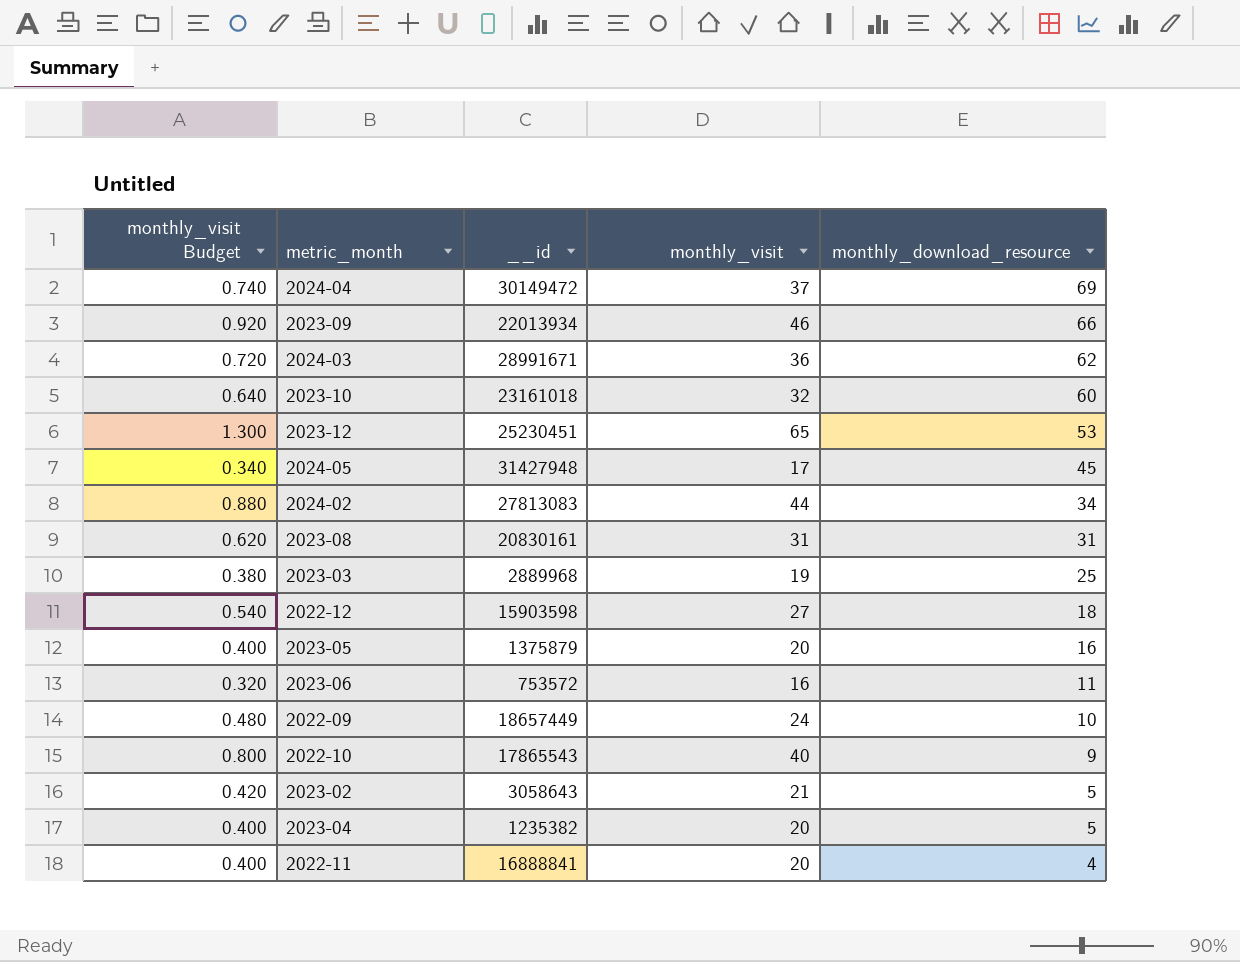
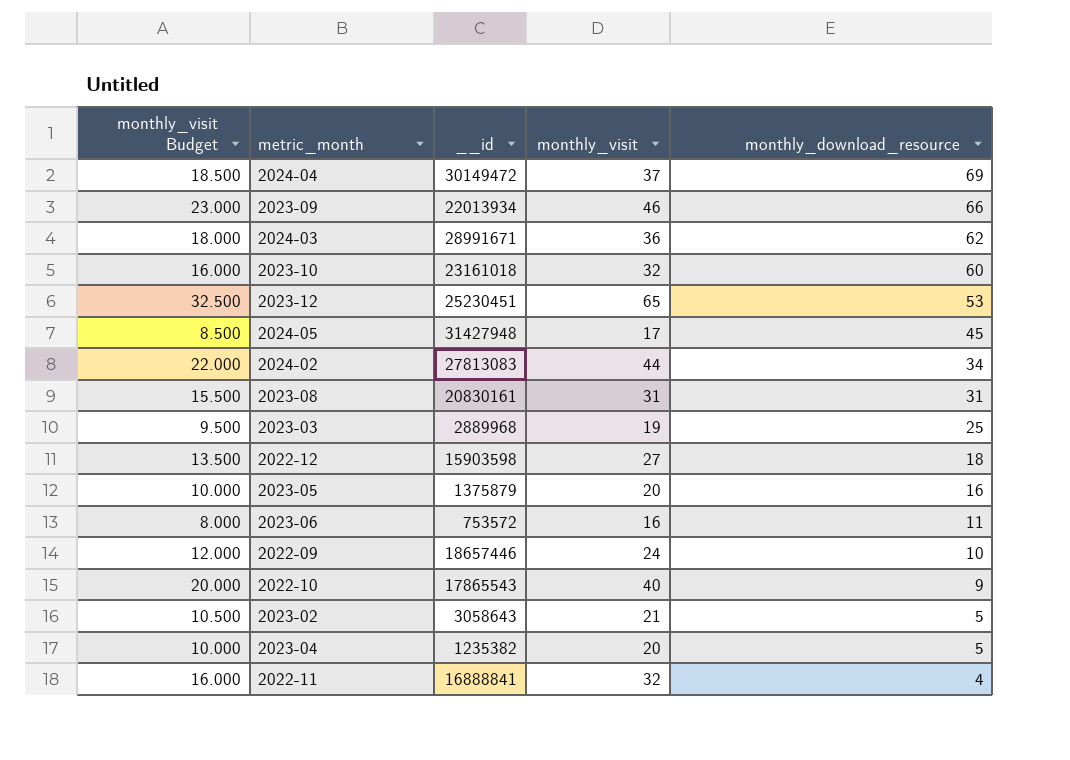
column monthly_visit Budget | formula: [monthly_visit] * 0.02 -> [monthly_visit] * 0.5
2022-09 | __id: 18657449 -> 18657446
2022-11 | monthly_visit: 20 -> 32

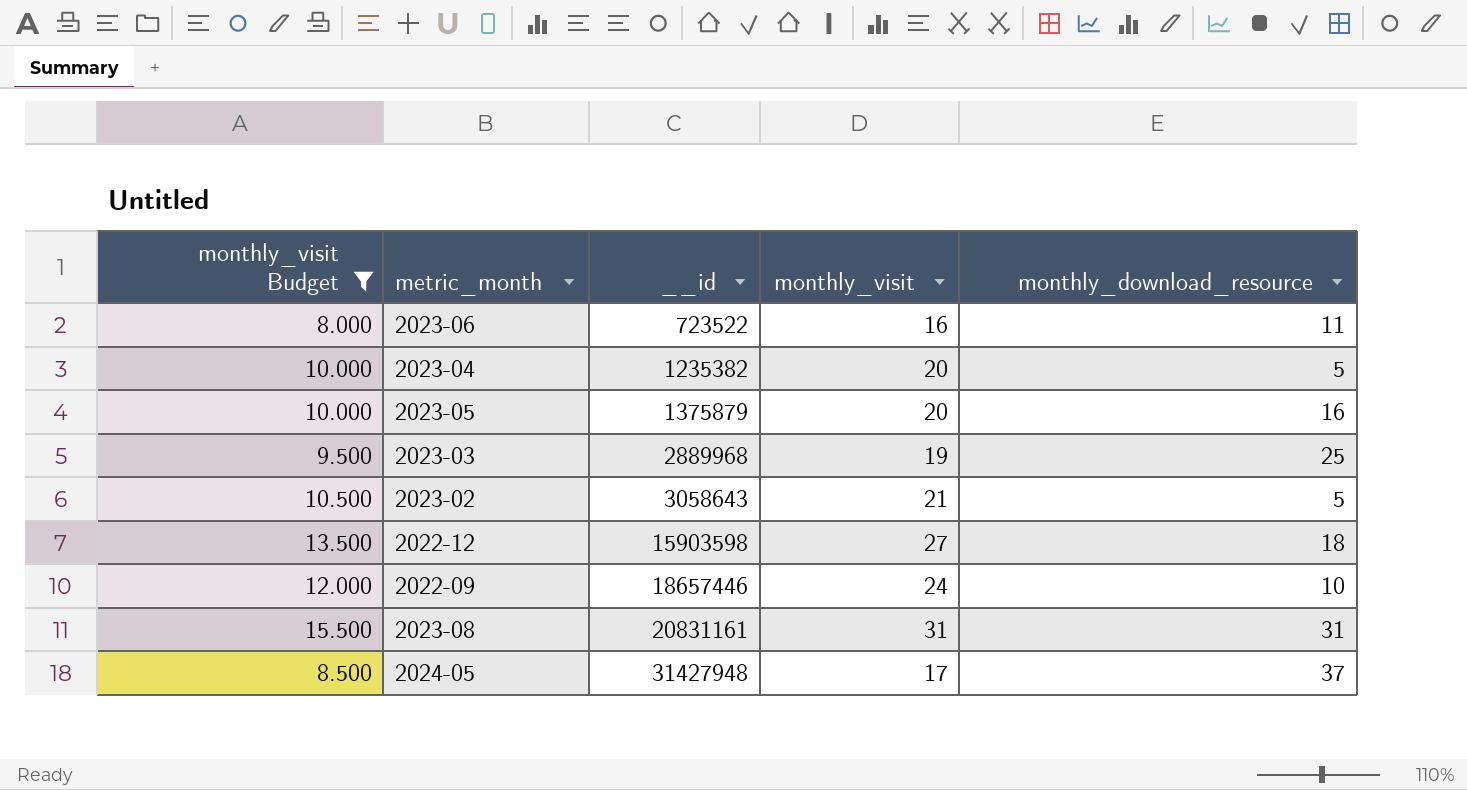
filter: none -> monthly_visit Budget <= 15.500
row order: monthly_download_resource descending -> __id ascending
2023-06 | __id: 753572 -> 723522
2023-08 | __id: 20830161 -> 20831161
2024-05 | monthly_download_resource: 45 -> 37

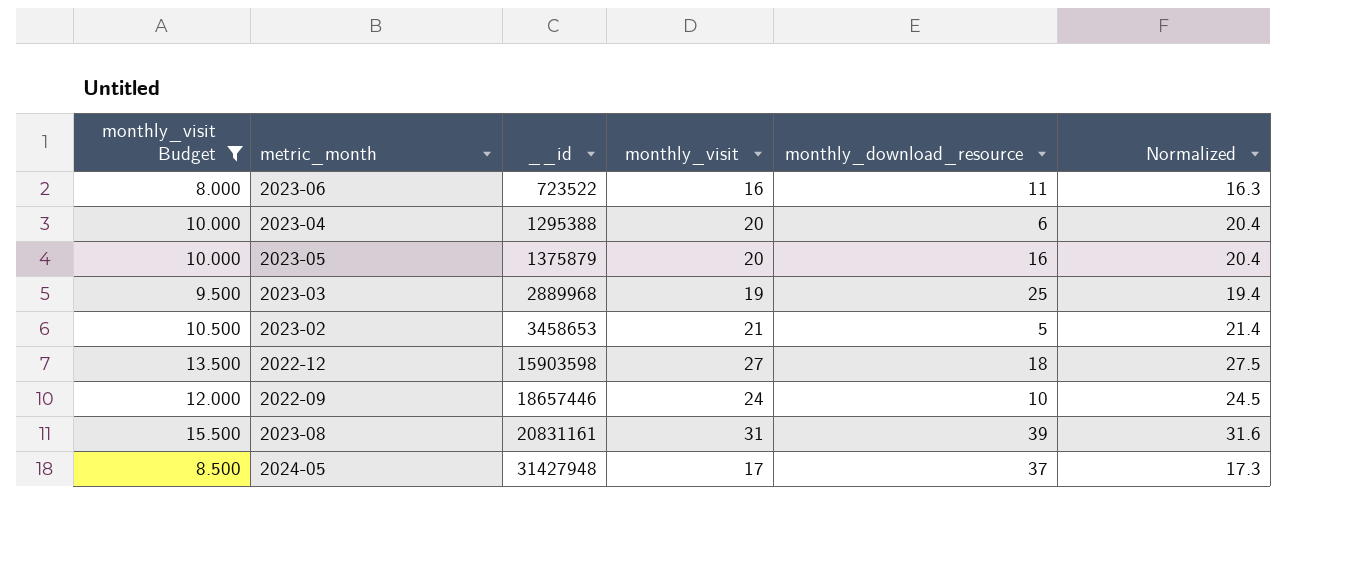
column Normalized | formula: none -> [monthly_visit] * 1.02
2023-04 | __id: 1235382 -> 1295388
2023-04 | monthly_download_resource: 5 -> 6
2023-02 | __id: 3058643 -> 3458653
2023-08 | monthly_download_resource: 31 -> 39

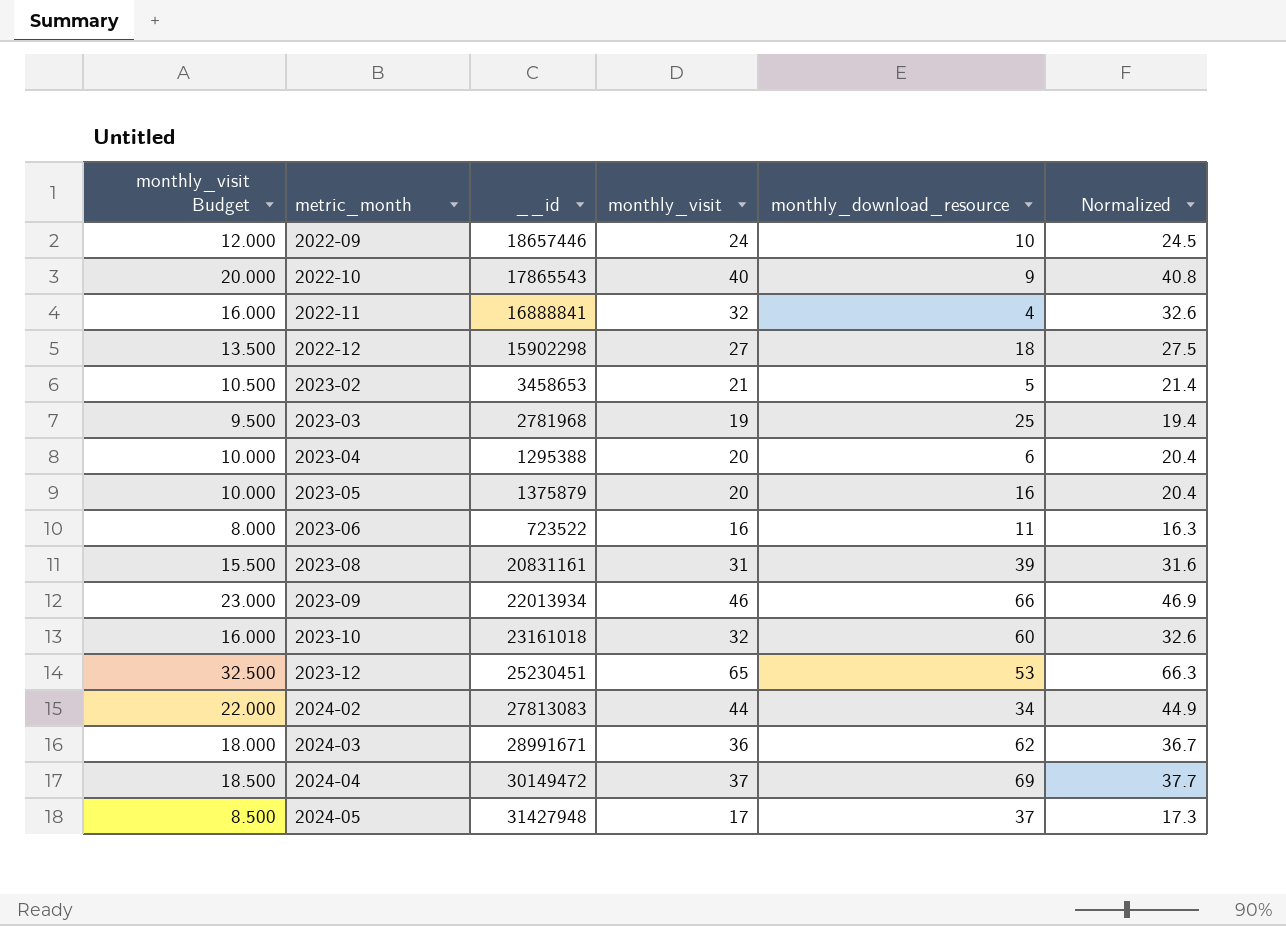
filter: monthly_visit Budget <= 15.500 -> none
row order: __id ascending -> metric_month ascending
2022-12 | __id: 15903598 -> 15902298
2023-03 | __id: 2889968 -> 2781968

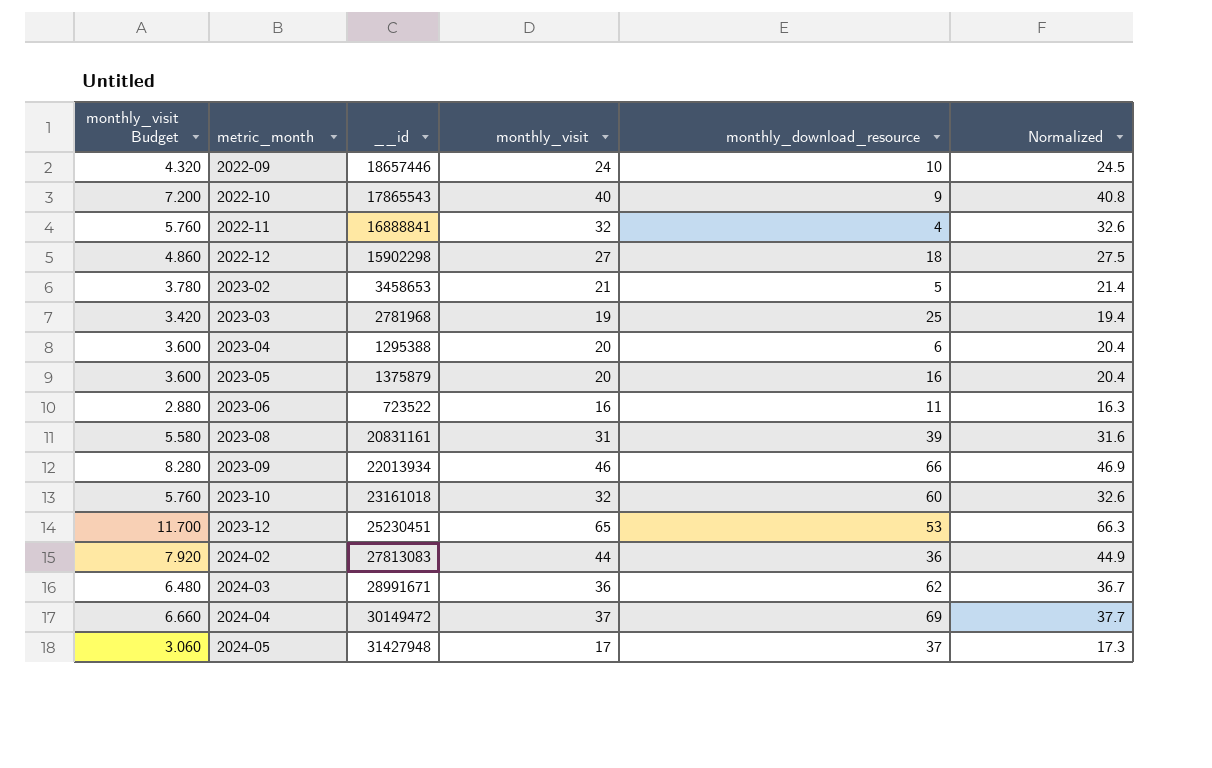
column monthly_visit Budget | formula: [monthly_visit] * 0.5 -> [monthly_visit] * 0.18
2024-02 | monthly_download_resource: 34 -> 36

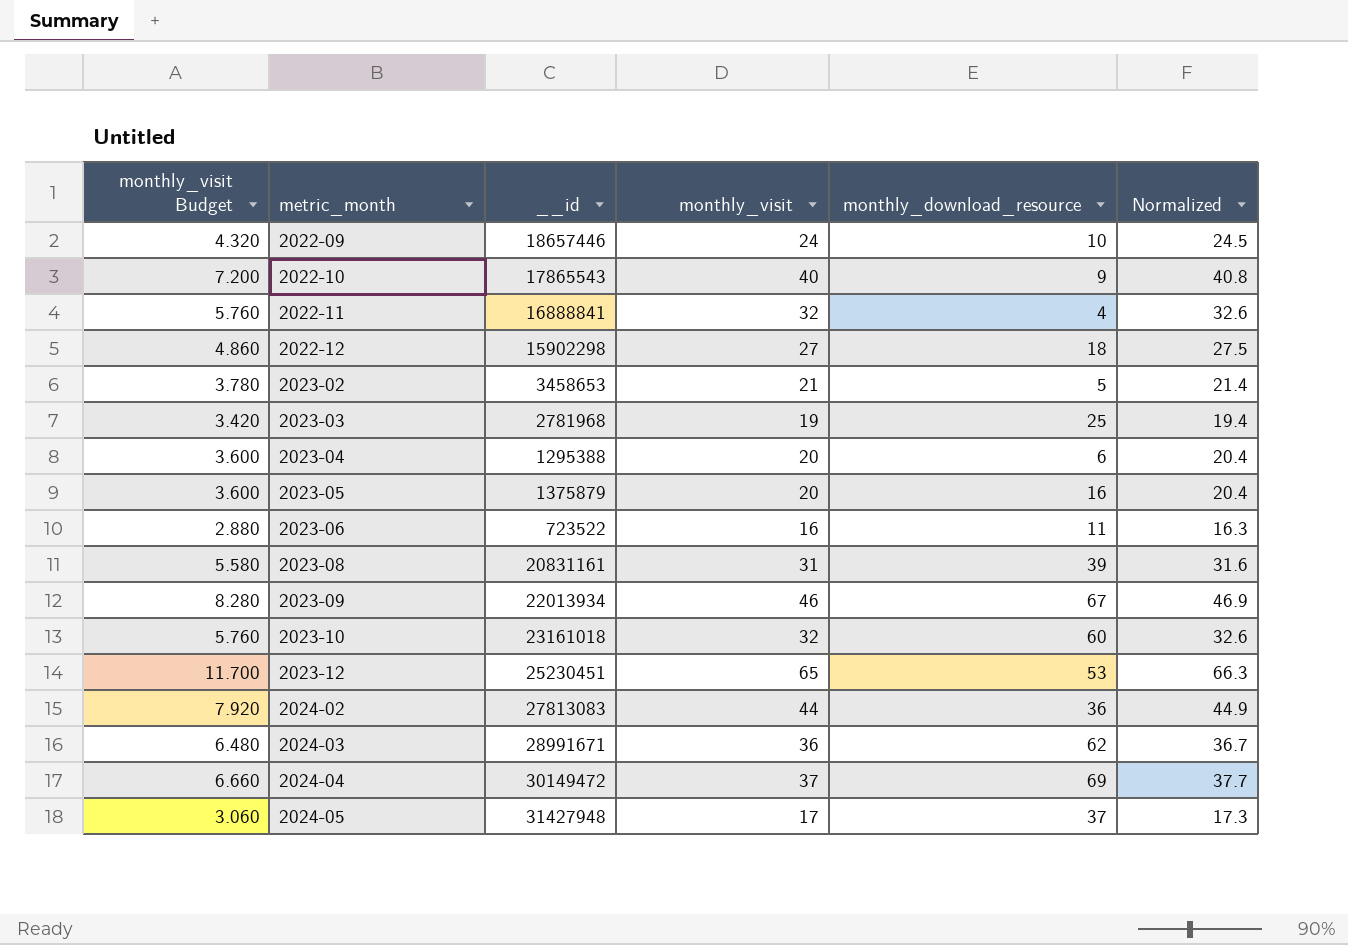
2023-09 | monthly_download_resource: 66 -> 67

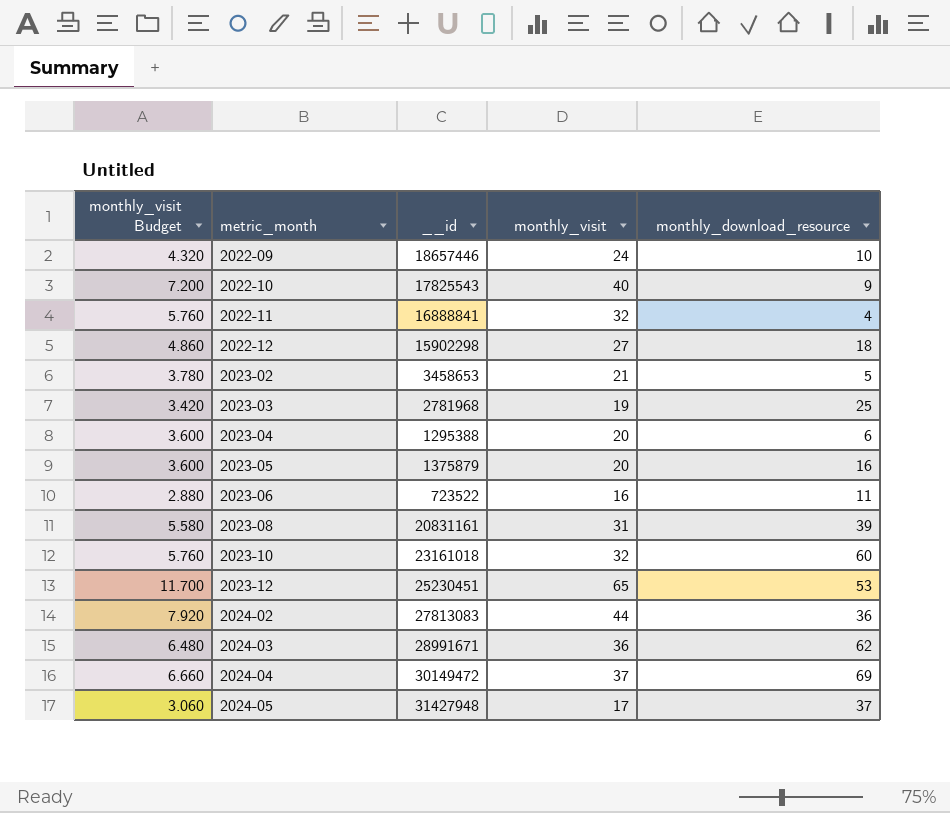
column Normalized | formula: [monthly_visit] * 1.02 -> none
row 2023-09: 8.280 | 22013934 | 46 | 67 | 46.9 -> none
2022-10 | __id: 17865543 -> 17825543

